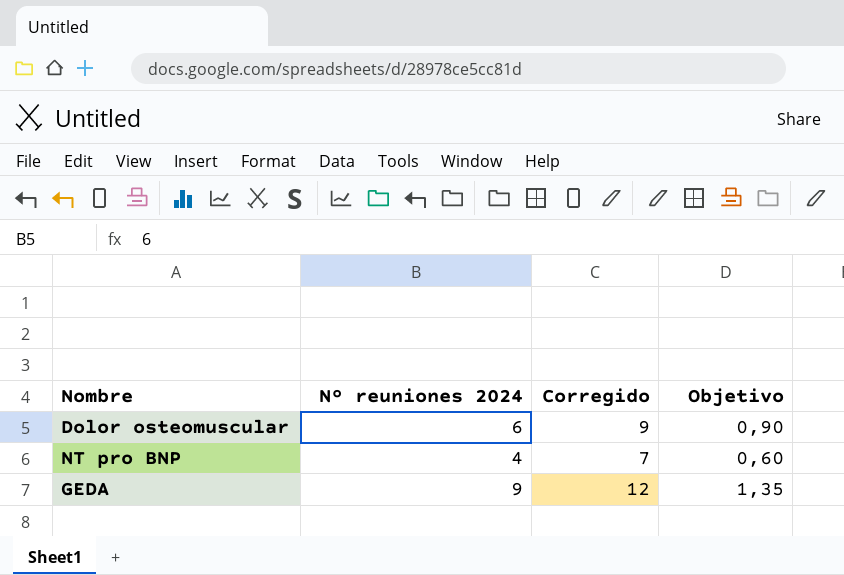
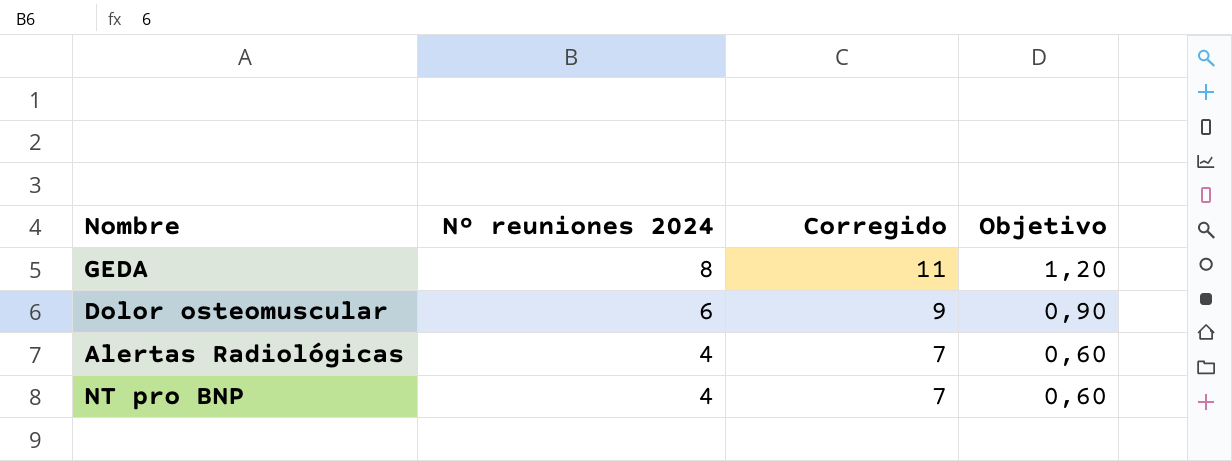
row order: none -> Nº reuniones 2024 descending
GEDA | Nº reuniones 2024: 9 -> 8
GEDA | Corregido: 12 -> 11
GEDA | Objetivo: 1,35 -> 1,20
row Alertas Radiológicas: none -> 4 | 7 | 0,60

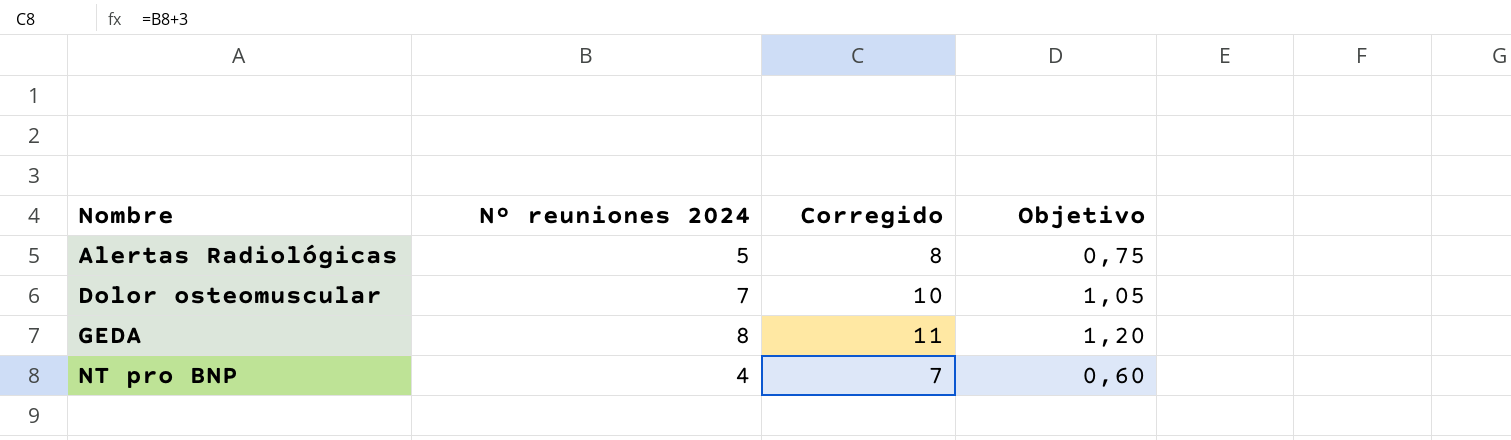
row order: Nº reuniones 2024 descending -> Nombre ascending
Alertas Radiológicas | Nº reuniones 2024: 4 -> 5
Alertas Radiológicas | Corregido: 7 -> 8
Alertas Radiológicas | Objetivo: 0,60 -> 0,75
Dolor osteomuscular | Nº reuniones 2024: 6 -> 7
Dolor osteomuscular | Corregido: 9 -> 10
Dolor osteomuscular | Objetivo: 0,90 -> 1,05

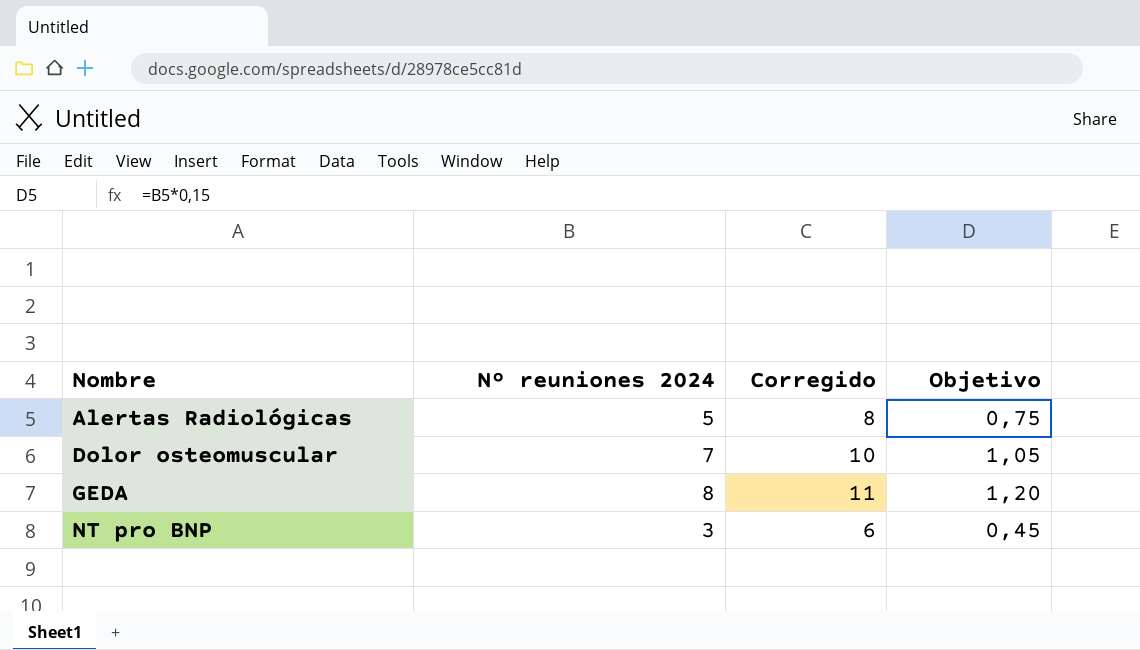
NT pro BNP | Nº reuniones 2024: 4 -> 3
NT pro BNP | Corregido: 7 -> 6
NT pro BNP | Objetivo: 0,60 -> 0,45

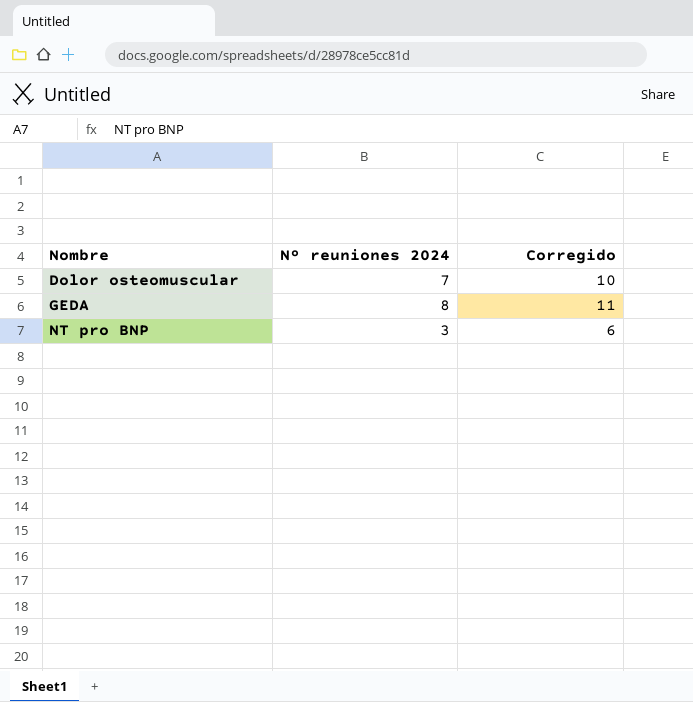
column Objetivo | formula: [Nº reuniones 2024] * 0,15 -> none
row Alertas Radiológicas: 5 | 8 | 0,75 -> none

